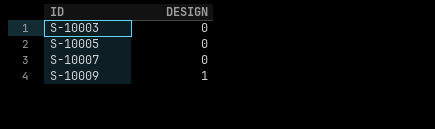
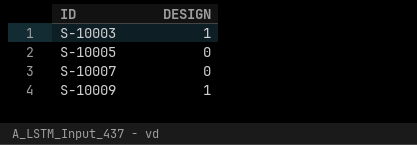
S-10003 | DESIGN: 0 -> 1

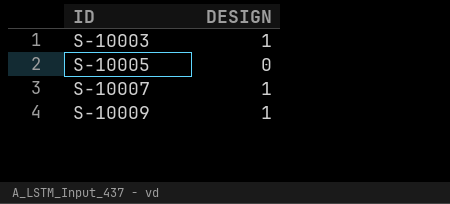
S-10007 | DESIGN: 0 -> 1

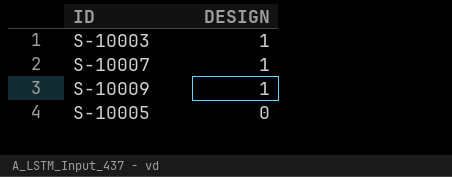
row order: ID ascending -> DESIGN descending

